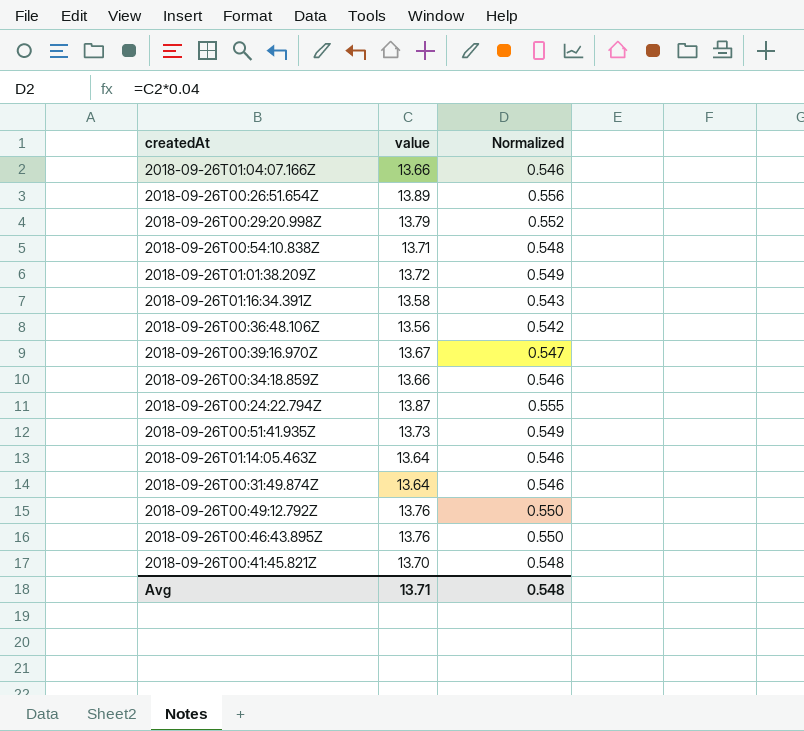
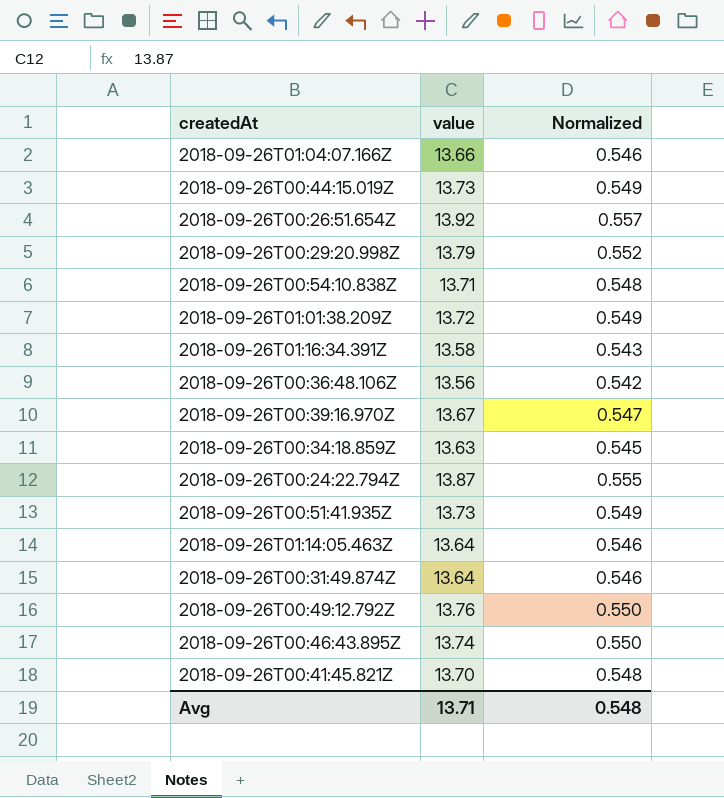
row 2018-09-26T00:44:15.019Z: none -> 13.73 | 0.549
2018-09-26T00:26:51.654Z | value: 13.89 -> 13.92
2018-09-26T00:26:51.654Z | Normalized: 0.556 -> 0.557
2018-09-26T00:34:18.859Z | value: 13.66 -> 13.63
2018-09-26T00:34:18.859Z | Normalized: 0.546 -> 0.545
2018-09-26T00:46:43.895Z | value: 13.76 -> 13.74

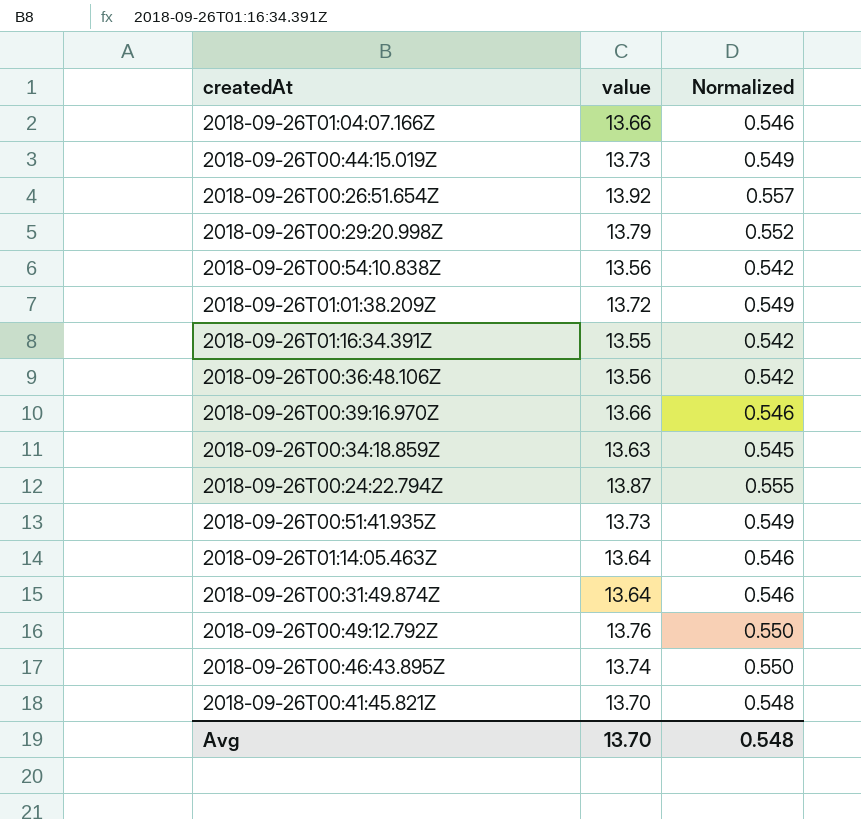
2018-09-26T00:54:10.838Z | value: 13.71 -> 13.56
2018-09-26T00:54:10.838Z | Normalized: 0.548 -> 0.542
2018-09-26T01:16:34.391Z | value: 13.58 -> 13.55
2018-09-26T01:16:34.391Z | Normalized: 0.543 -> 0.542
2018-09-26T00:39:16.970Z | value: 13.67 -> 13.66
2018-09-26T00:39:16.970Z | Normalized: 0.547 -> 0.546
Avg | value: 13.71 -> 13.70

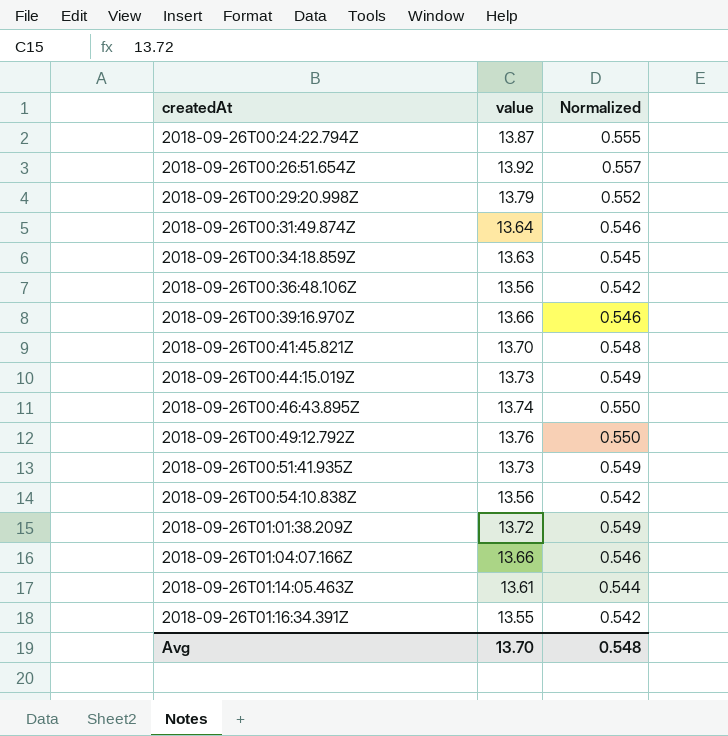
row order: none -> createdAt ascending
2018-09-26T01:14:05.463Z | value: 13.64 -> 13.61
2018-09-26T01:14:05.463Z | Normalized: 0.546 -> 0.544

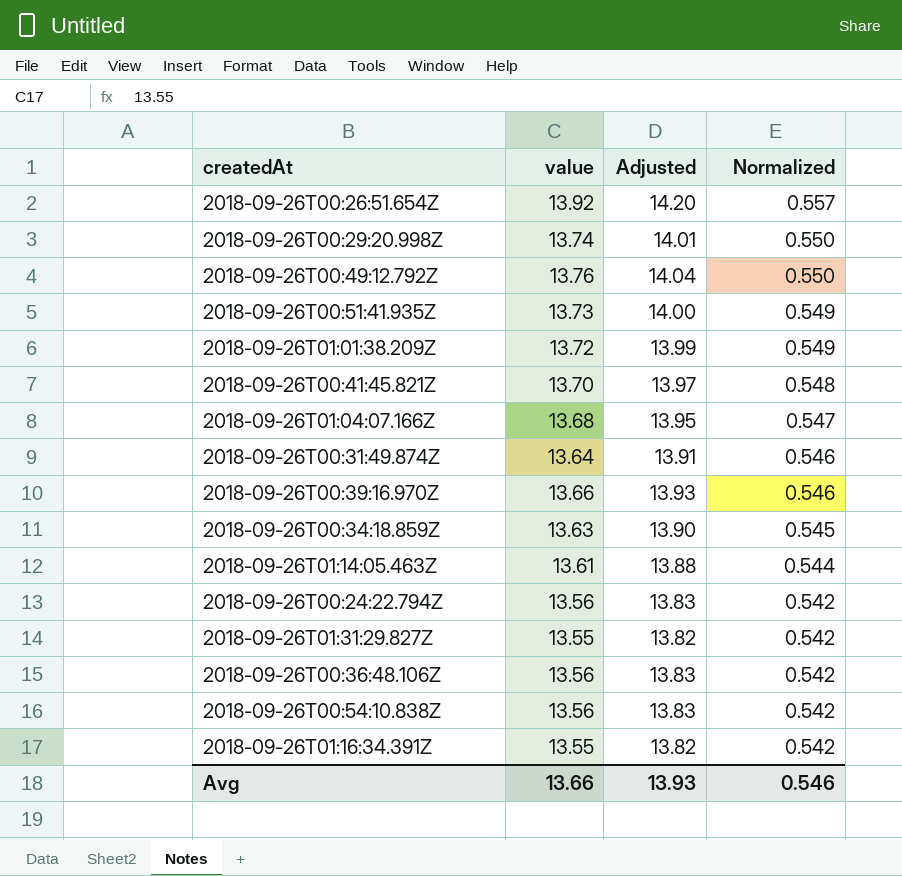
row order: createdAt ascending -> Normalized descending
column Adjusted | formula: none -> [value] * 1.02
row 2018-09-26T00:44:15.019Z: 13.73 | 0.549 -> none
row 2018-09-26T00:46:43.895Z: 13.74 | 0.550 -> none
2018-09-26T00:29:20.998Z | value: 13.79 -> 13.74
2018-09-26T00:29:20.998Z | Normalized: 0.552 -> 0.550
2018-09-26T01:04:07.166Z | value: 13.66 -> 13.68
2018-09-26T01:04:07.166Z | Normalized: 0.546 -> 0.547
2018-09-26T00:24:22.794Z | value: 13.87 -> 13.56
2018-09-26T00:24:22.794Z | Normalized: 0.555 -> 0.542
row 2018-09-26T01:31:29.827Z: none -> 13.55 | 13.82 | 0.542
Avg | value: 13.70 -> 13.66
Avg | Normalized: 0.548 -> 0.546

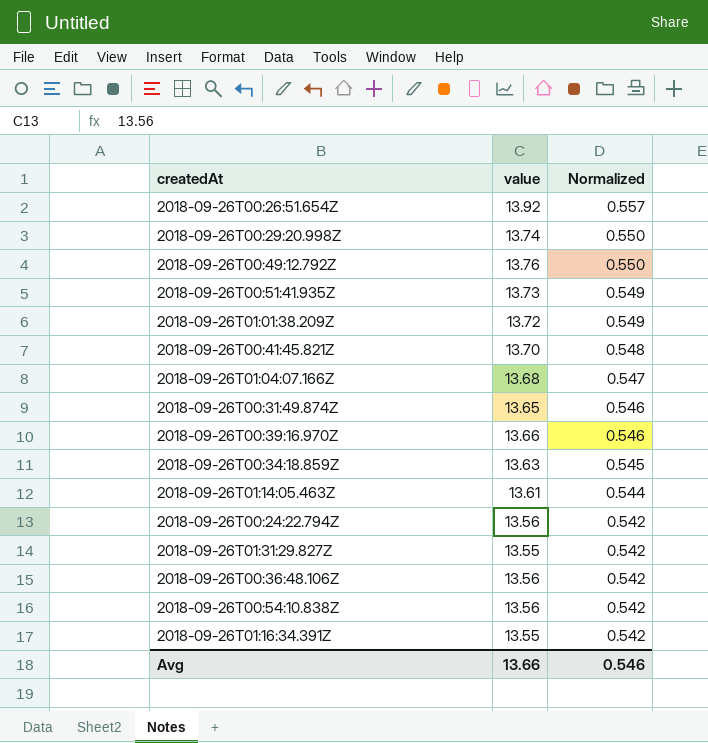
column Adjusted | formula: [value] * 1.02 -> none
2018-09-26T00:31:49.874Z | value: 13.64 -> 13.65

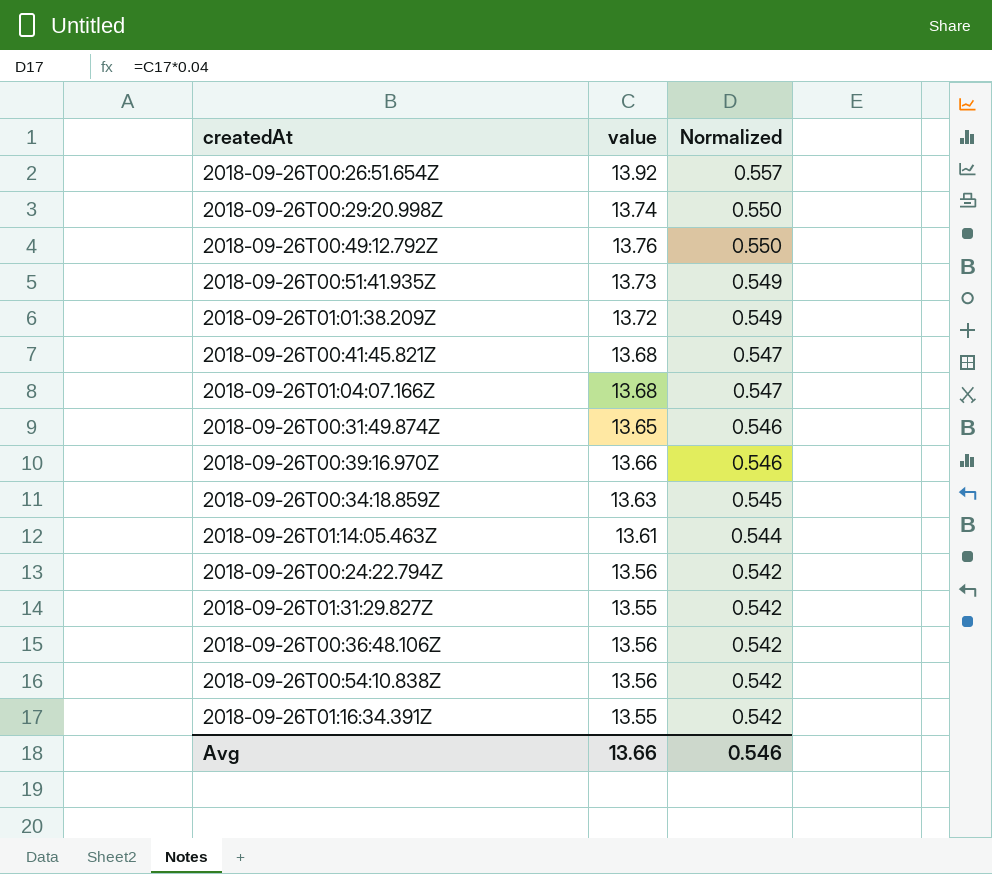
2018-09-26T00:41:45.821Z | value: 13.70 -> 13.68
2018-09-26T00:41:45.821Z | Normalized: 0.548 -> 0.547

